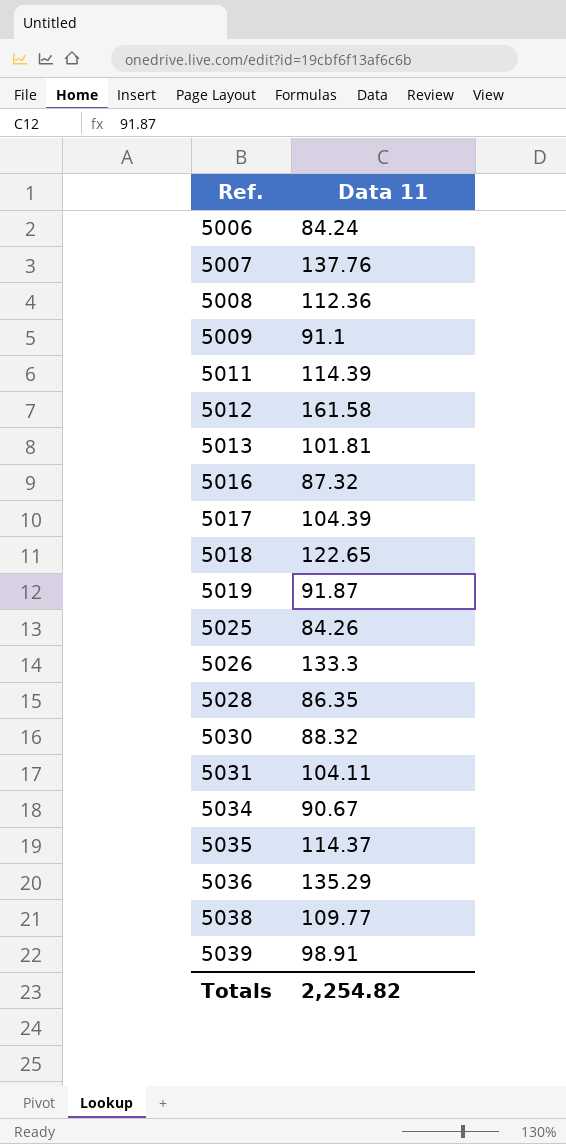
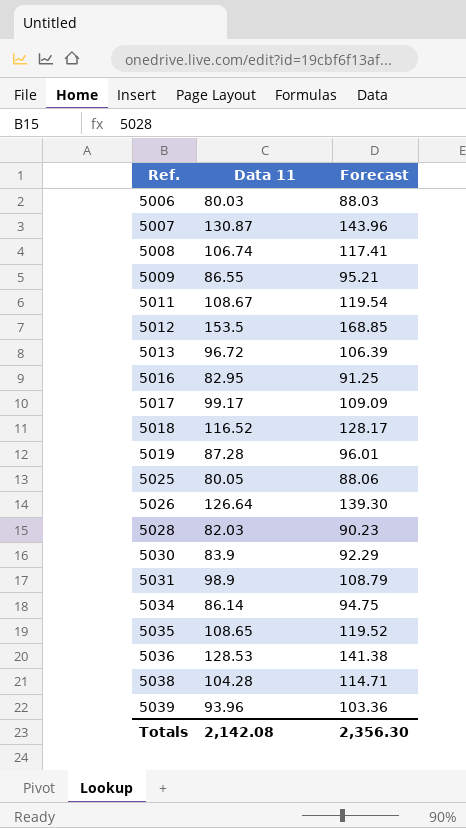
column Forecast | formula: none -> [Data 11] * 1.1
5006 | Data 11: 84.24 -> 80.03
5007 | Data 11: 137.76 -> 130.87
5008 | Data 11: 112.36 -> 106.74
5009 | Data 11: 91.1 -> 86.55
5011 | Data 11: 114.39 -> 108.67
5012 | Data 11: 161.58 -> 153.5
5013 | Data 11: 101.81 -> 96.72
5016 | Data 11: 87.32 -> 82.95
5017 | Data 11: 104.39 -> 99.17
5018 | Data 11: 122.65 -> 116.52
5019 | Data 11: 91.87 -> 87.28
5025 | Data 11: 84.26 -> 80.05
5026 | Data 11: 133.3 -> 126.64
5028 | Data 11: 86.35 -> 82.03
5030 | Data 11: 88.32 -> 83.9
5031 | Data 11: 104.11 -> 98.9
5034 | Data 11: 90.67 -> 86.14
5035 | Data 11: 114.37 -> 108.65
5036 | Data 11: 135.29 -> 128.53
5038 | Data 11: 109.77 -> 104.28
5039 | Data 11: 98.91 -> 93.96
Totals | Data 11: 2,254.82 -> 2,142.08

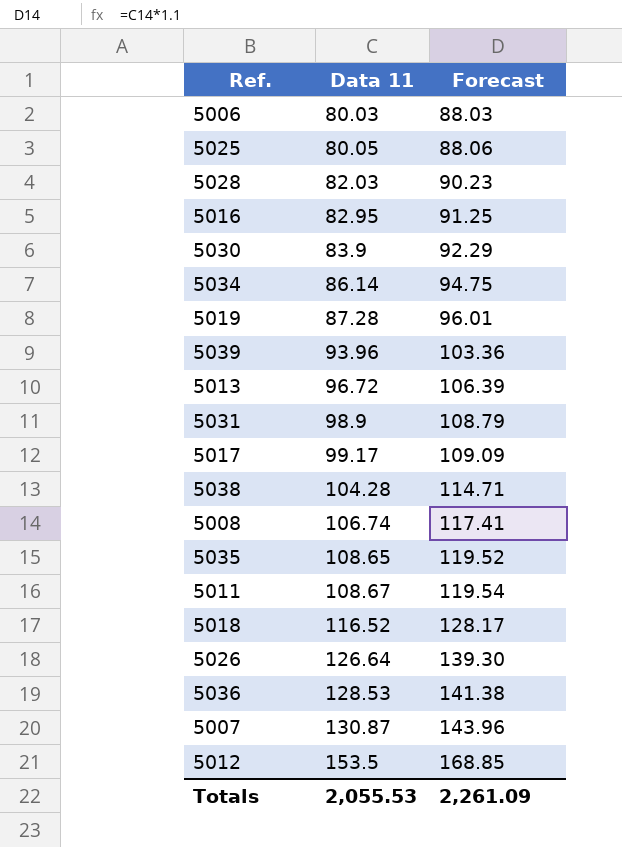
row order: Ref. ascending -> Data 11 ascending
row 5009: 86.55 | 95.21 -> none
Totals | Data 11: 2,142.08 -> 2,055.53
Totals | Forecast: 2,356.30 -> 2,261.09

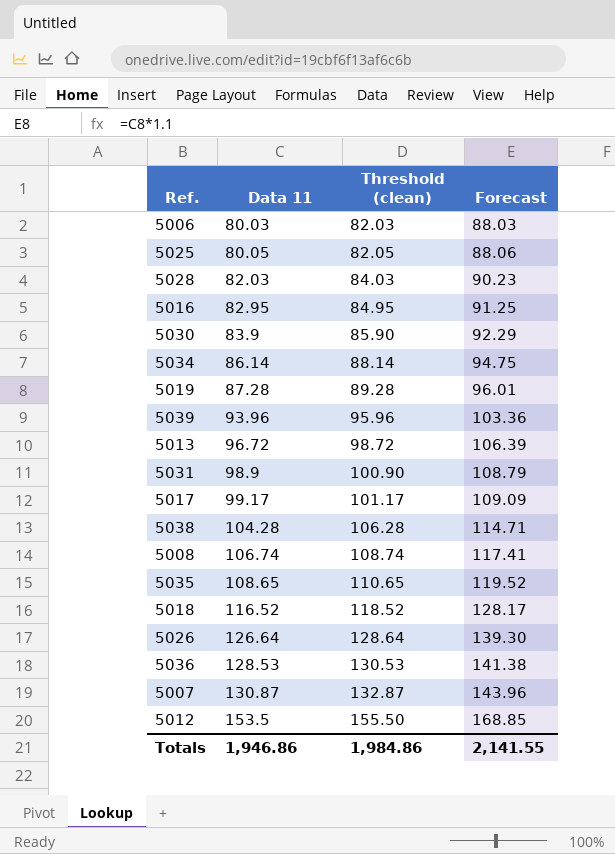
column Threshold (clean) | formula: none -> [Data 11] + 2
row 5011: 108.67 | 119.54 -> none
Totals | Data 11: 2,055.53 -> 1,946.86
Totals | Forecast: 2,261.09 -> 2,141.55

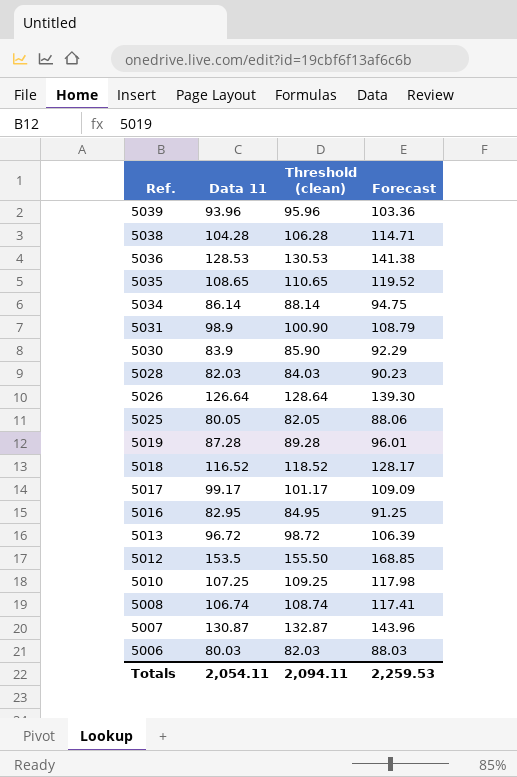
row order: Data 11 ascending -> Ref. descending
row 5010: none -> 107.25 | 109.25 | 117.98
Totals | Data 11: 1,946.86 -> 2,054.11
Totals | Threshold (clean): 1,984.86 -> 2,094.11
Totals | Forecast: 2,141.55 -> 2,259.53

